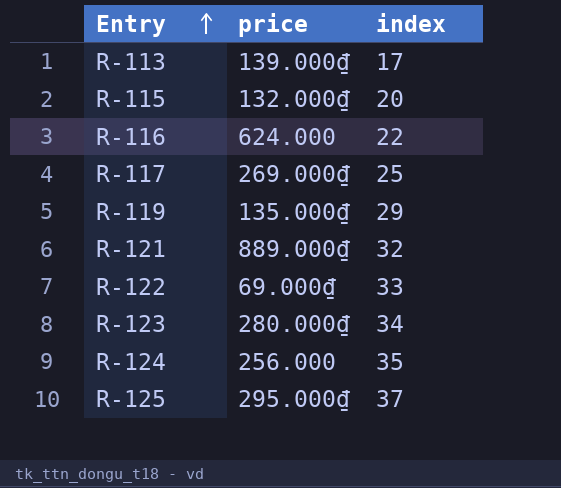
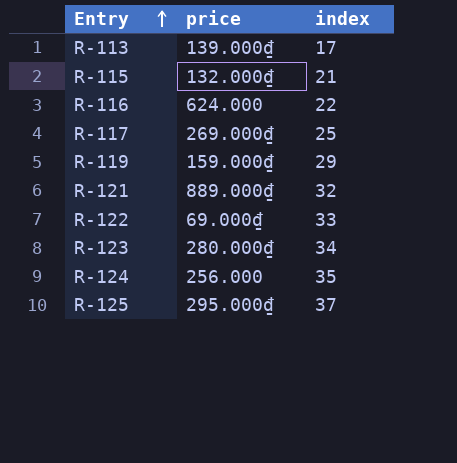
R-115 | index: 20 -> 21
R-119 | price: 135.000₫ -> 159.000₫

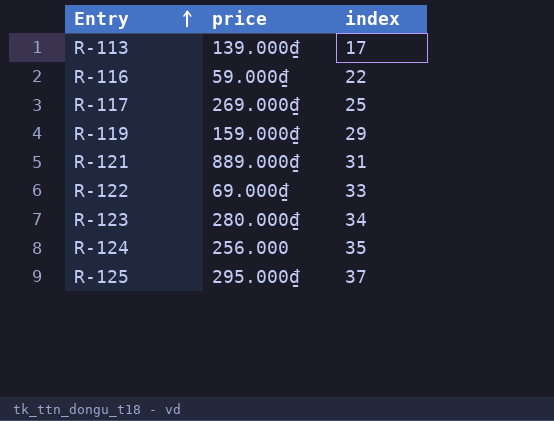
row R-115: 132.000₫ | 21 -> none
R-116 | price: 624.000 -> 59.000₫
R-121 | index: 32 -> 31

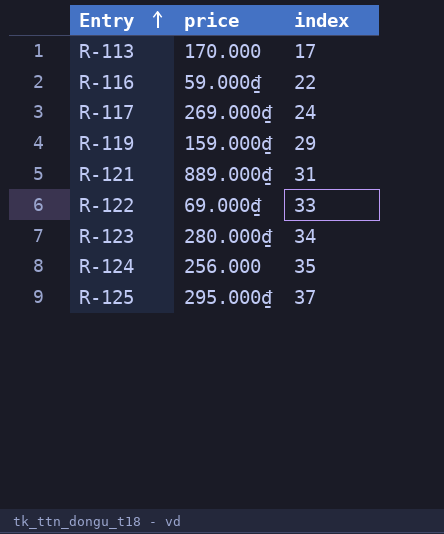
R-113 | price: 139.000₫ -> 170.000
R-117 | index: 25 -> 24

